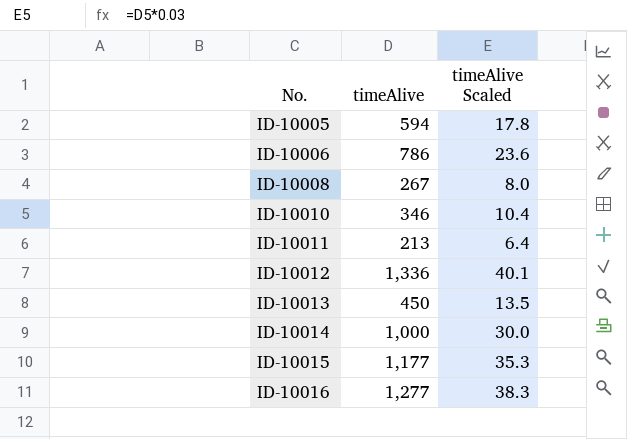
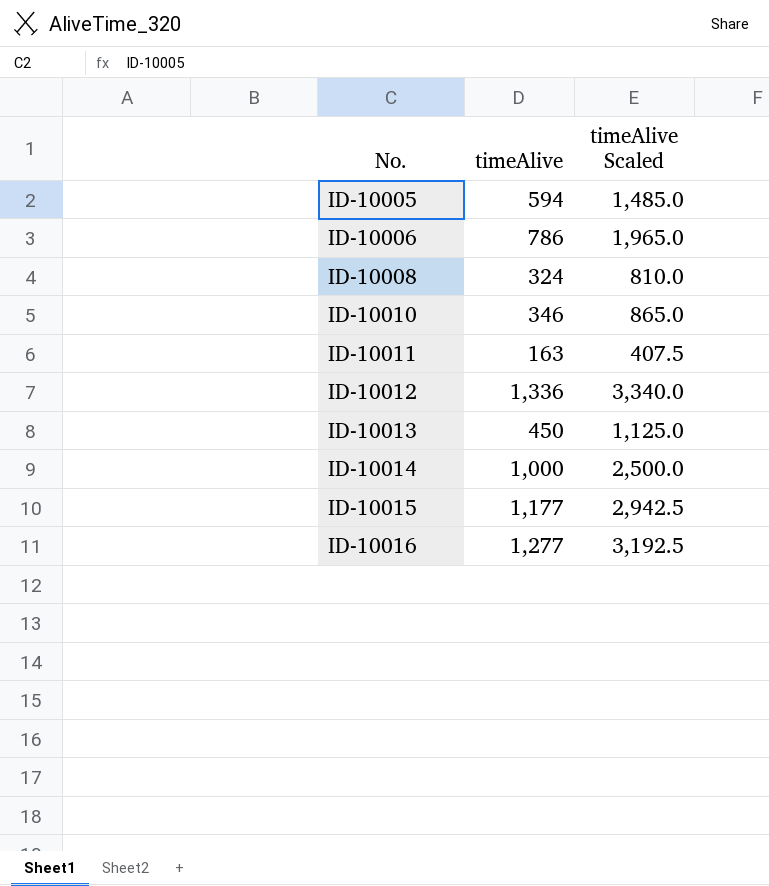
column timeAlive Scaled | formula: [timeAlive] * 0.03 -> [timeAlive] * 2.5
ID-10008 | timeAlive: 267 -> 324
ID-10011 | timeAlive: 213 -> 163

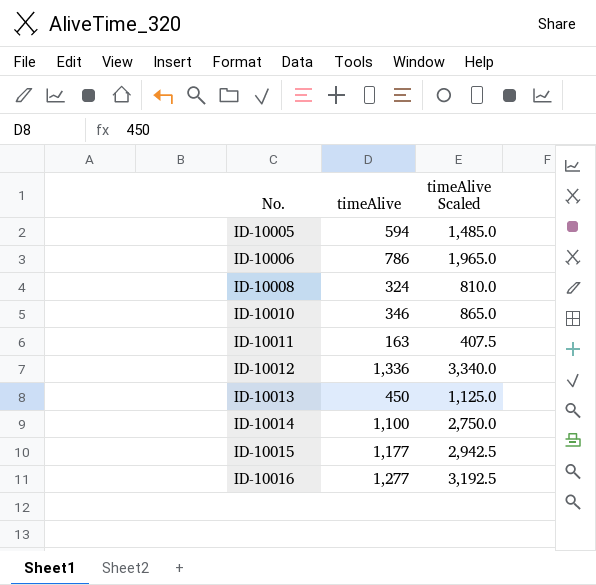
ID-10014 | timeAlive: 1,000 -> 1,100
ID-10014 | timeAlive Scaled: 2,500.0 -> 2,750.0

